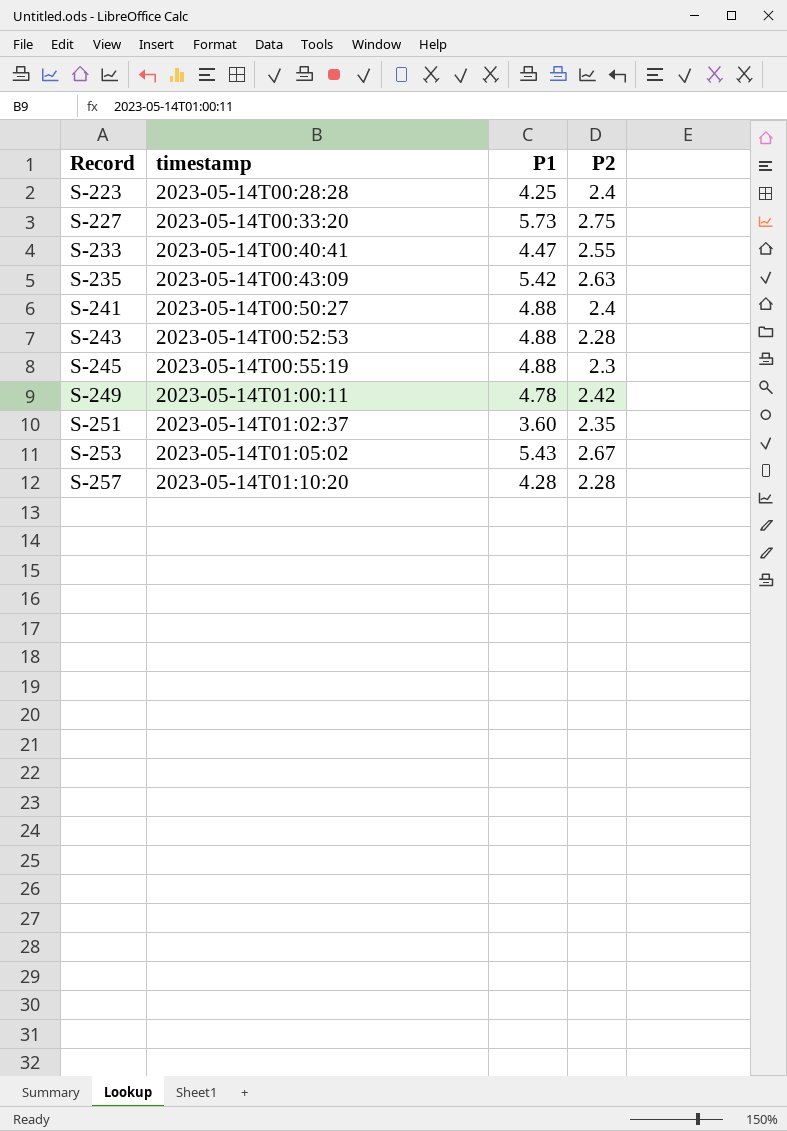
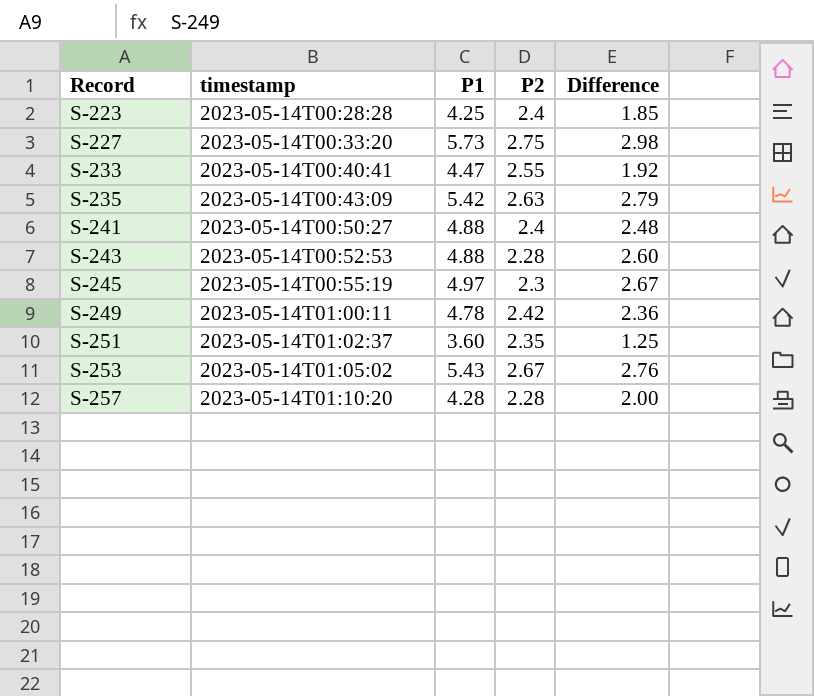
column Difference | formula: none -> [P1] - [P2]
S-245 | P1: 4.88 -> 4.97

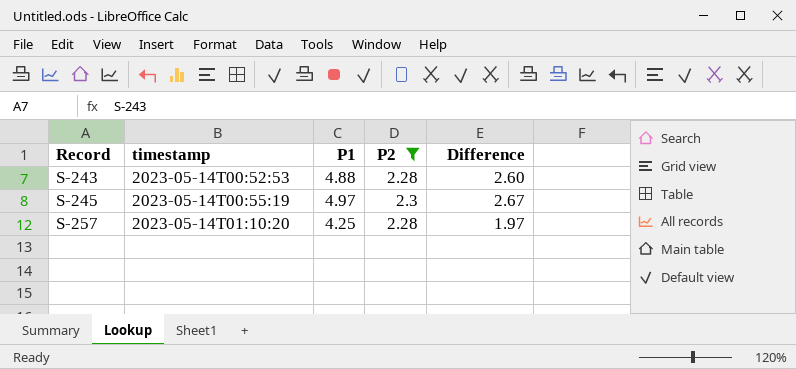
filter: none -> P2 <= 2.3
S-257 | P1: 4.28 -> 4.25
S-257 | Difference: 2.00 -> 1.97

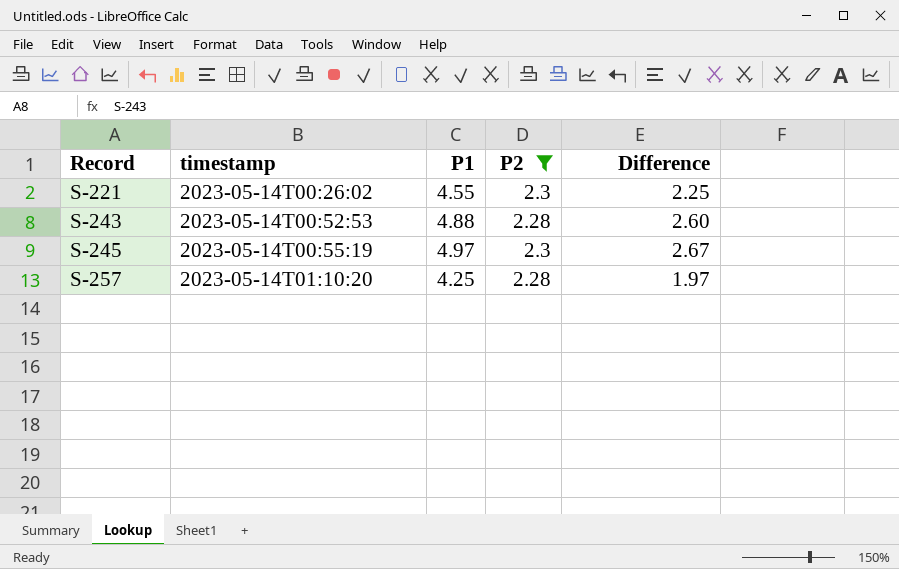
row S-221: none -> 2023-05-14T00:26:02 | 4.55 | 2.3 | 2.25

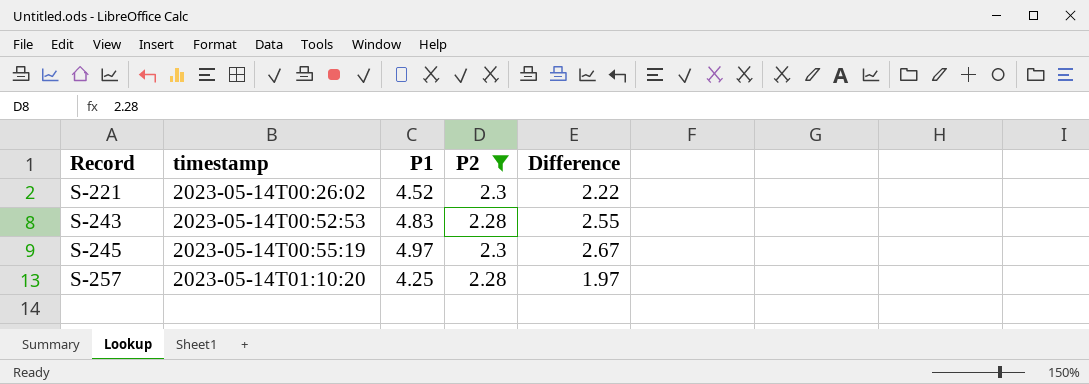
S-221 | P1: 4.55 -> 4.52
S-221 | Difference: 2.25 -> 2.22
S-243 | P1: 4.88 -> 4.83
S-243 | Difference: 2.60 -> 2.55

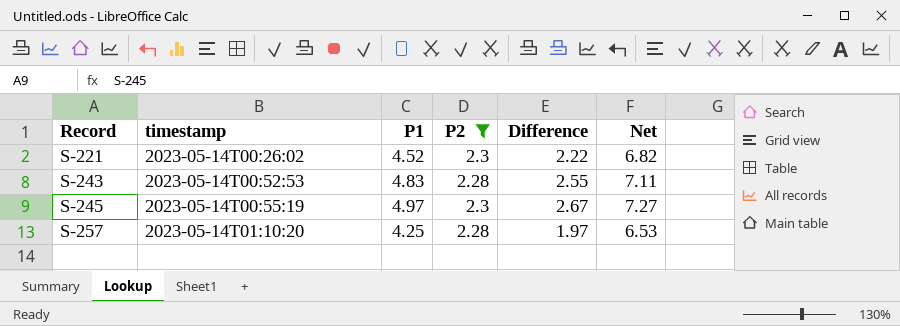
column Net | formula: none -> [P1] + [P2]

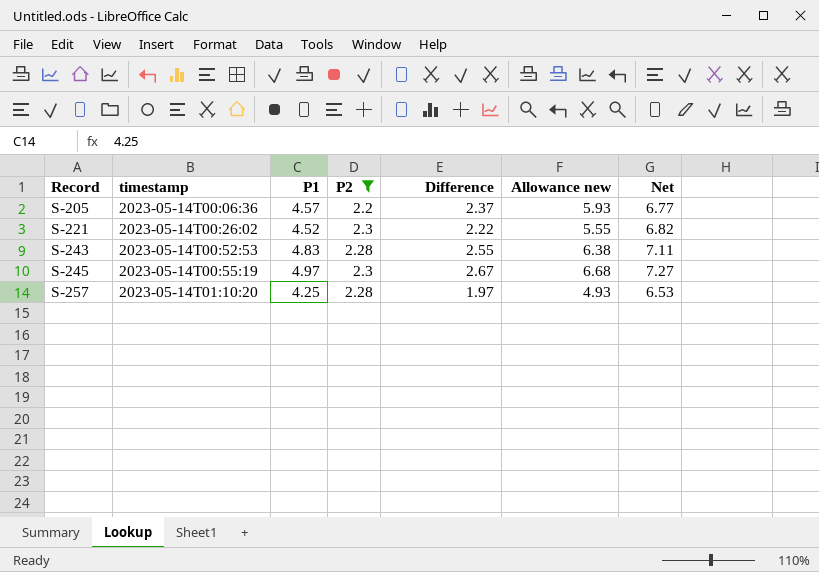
column Allowance new | formula: none -> [Difference] * 2.5
row S-205: none -> 2023-05-14T00:06:36 | 4.57 | 2.2 | 2.37 | 5.93 | 6.77

